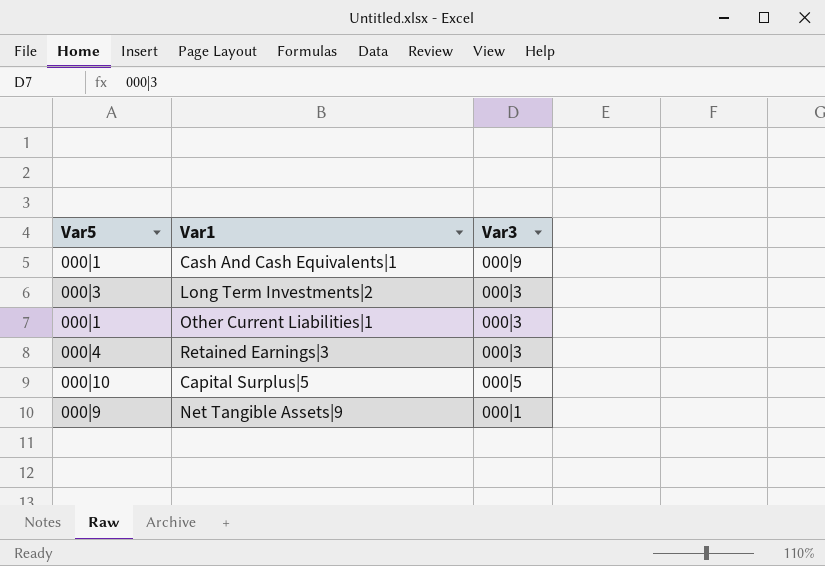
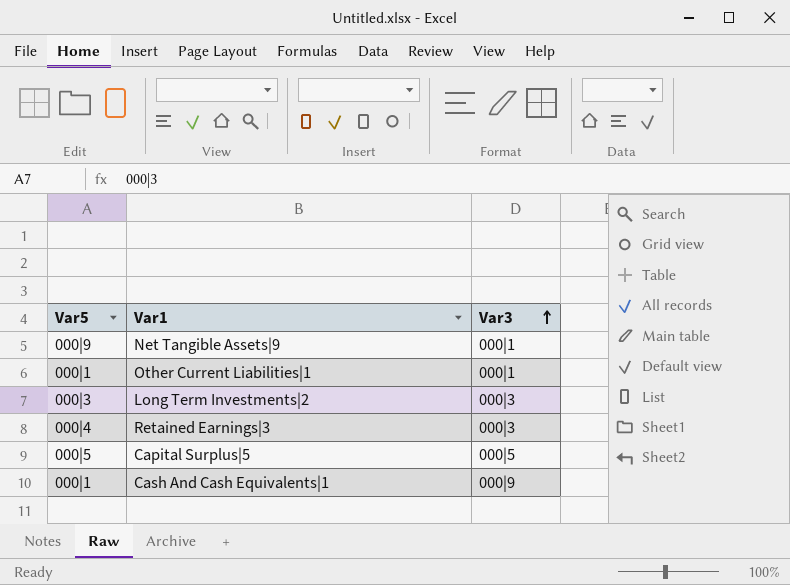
row order: none -> Var3 ascending
Other Current Liabilities|1 | Var3: 000|3 -> 000|1
Capital Surplus|5 | Var5: 000|10 -> 000|5

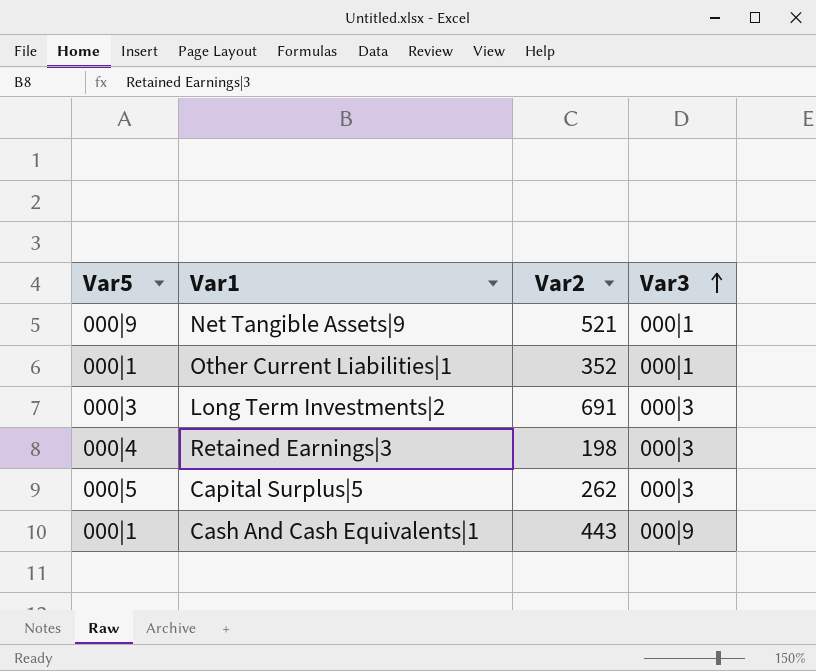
column Var2 | position: none -> 3
Capital Surplus|5 | Var3: 000|5 -> 000|3

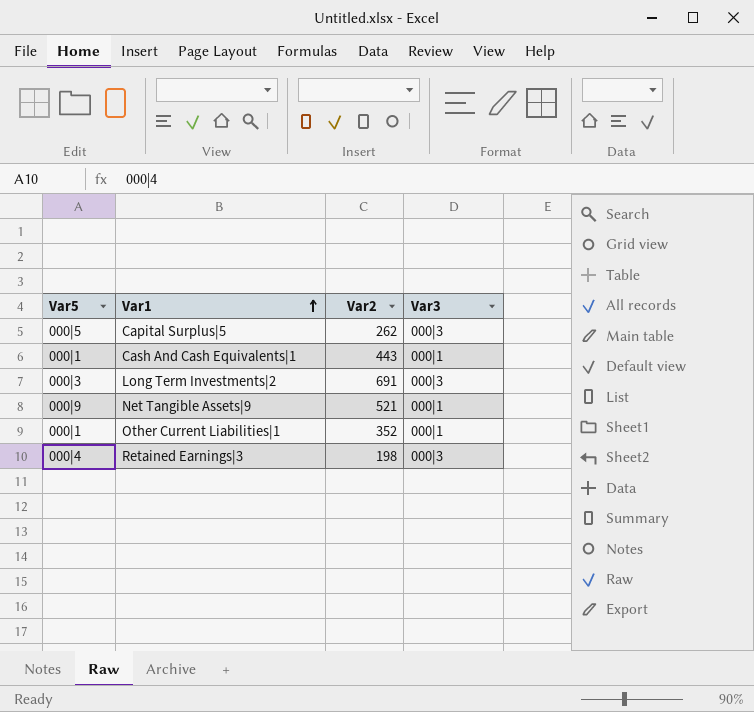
row order: Var3 ascending -> Var1 ascending
Cash And Cash Equivalents|1 | Var3: 000|9 -> 000|1

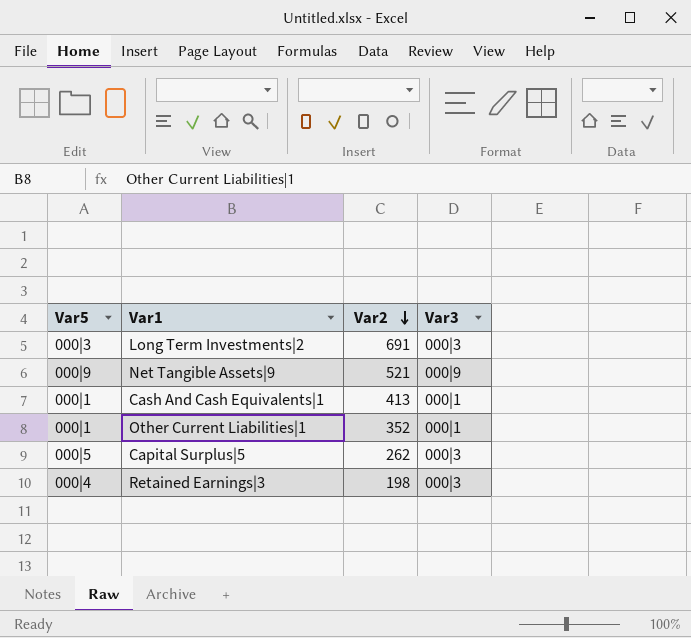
row order: Var1 ascending -> Var2 descending
Net Tangible Assets|9 | Var3: 000|1 -> 000|9
Cash And Cash Equivalents|1 | Var2: 443 -> 413

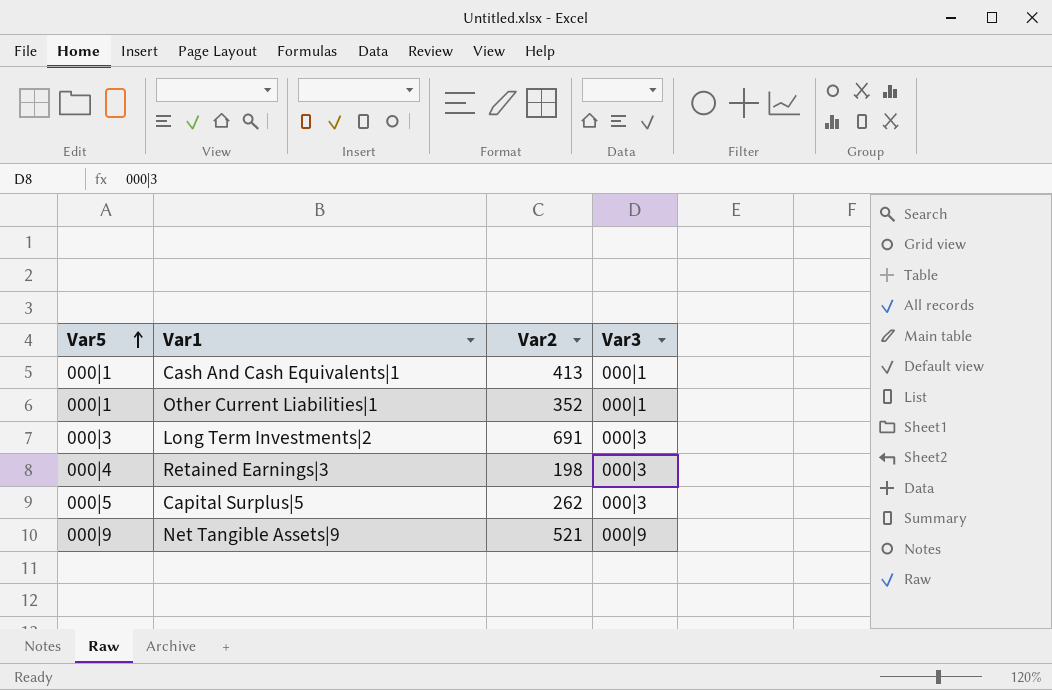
row order: Var2 descending -> Var5 ascending

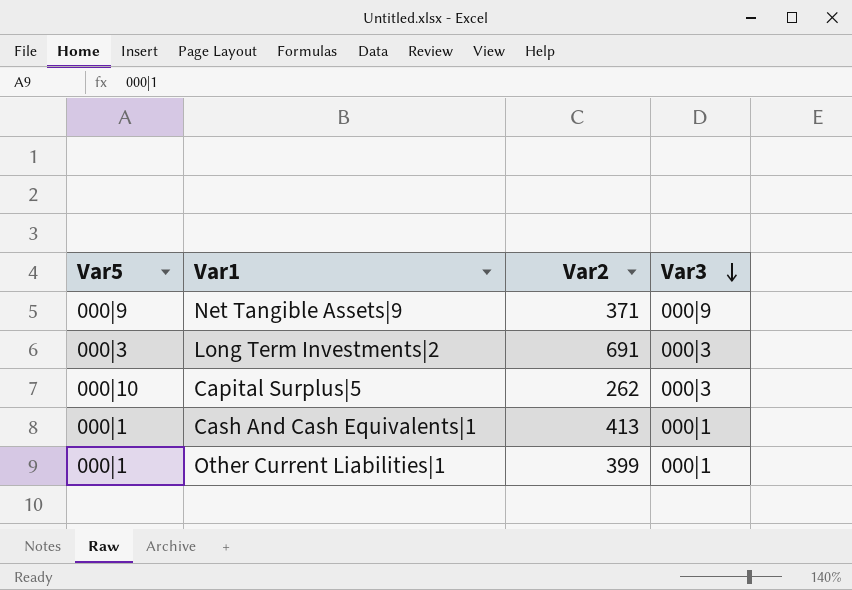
row order: Var5 ascending -> Var3 descending
row Retained Earnings|3: 000|4 | 198 | 000|3 -> none
Net Tangible Assets|9 | Var2: 521 -> 371
Capital Surplus|5 | Var5: 000|5 -> 000|10
Other Current Liabilities|1 | Var2: 352 -> 399

